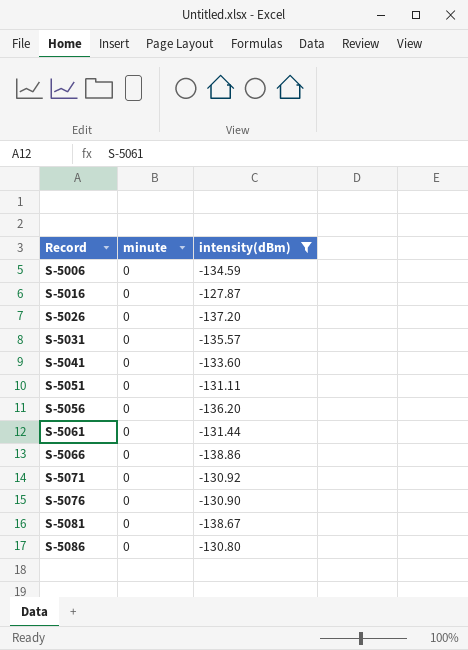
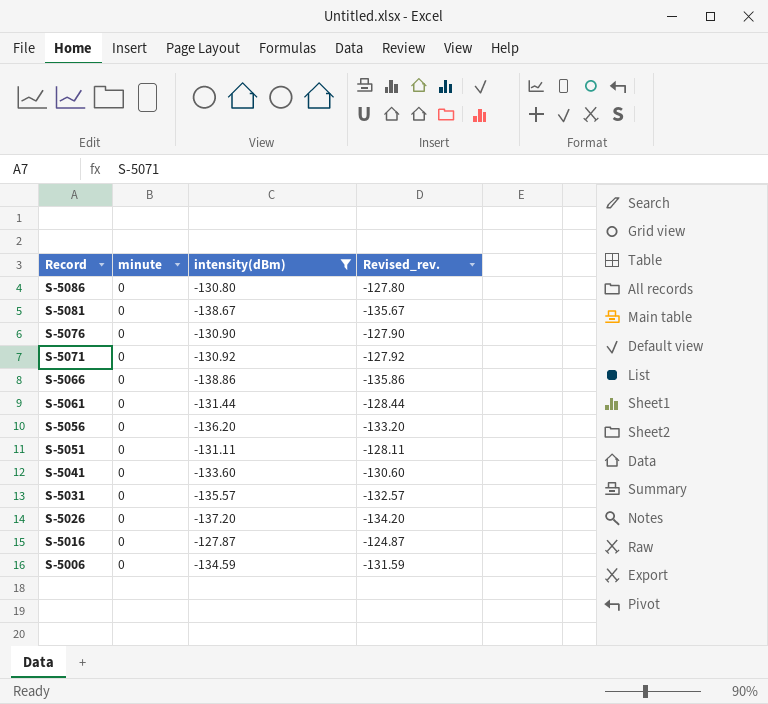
row order: Record ascending -> Record descending
column Revised_rev. | formula: none -> [intensity(dBm)] + 3

